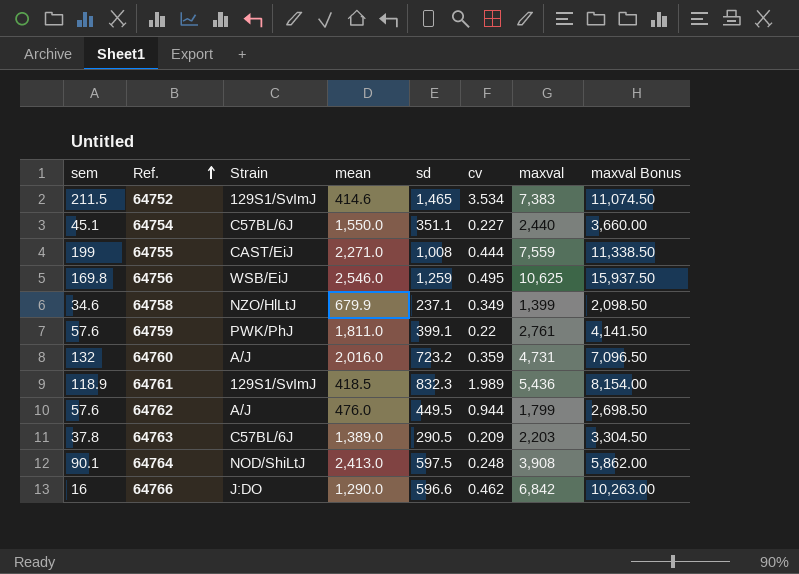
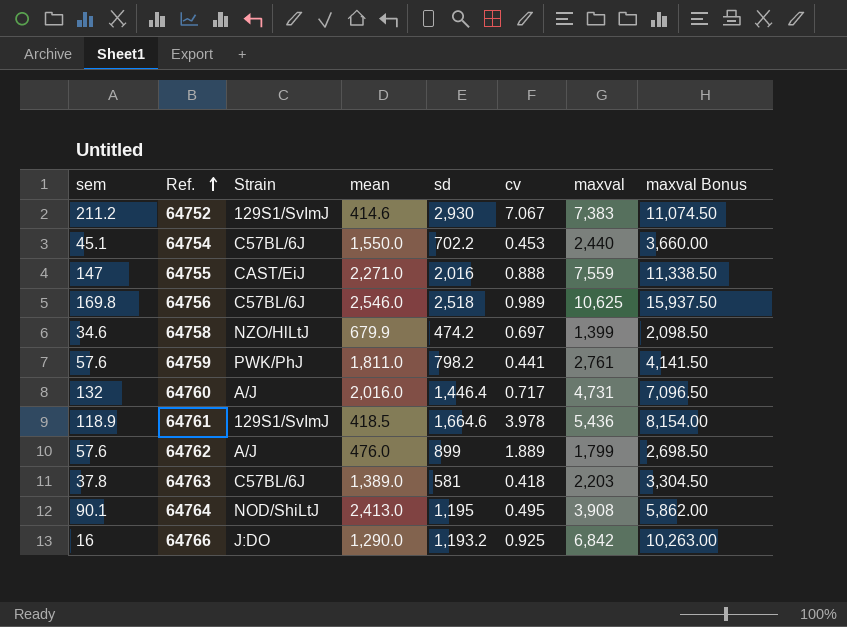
64752 | sem: 211.5 -> 211.2
64752 | sd: 1,465 -> 2,930
64752 | cv: 3.534 -> 7.067
64754 | sd: 351.1 -> 702.2
64754 | cv: 0.227 -> 0.453
64755 | sem: 199 -> 147
64755 | sd: 1,008 -> 2,016
64755 | cv: 0.444 -> 0.888
64756 | Strain: WSB/EiJ -> C57BL/6J
64756 | sd: 1,259 -> 2,518
64756 | cv: 0.495 -> 0.989
64758 | sd: 237.1 -> 474.2
64758 | cv: 0.349 -> 0.697
64759 | sd: 399.1 -> 798.2
64759 | cv: 0.22 -> 0.441
64760 | sd: 723.2 -> 1,446.4
64760 | cv: 0.359 -> 0.717
64761 | sd: 832.3 -> 1,664.6
64761 | cv: 1.989 -> 3.978
64762 | sd: 449.5 -> 899
64762 | cv: 0.944 -> 1.889
64763 | sd: 290.5 -> 581
64763 | cv: 0.209 -> 0.418
64764 | sd: 597.5 -> 1,195
64764 | cv: 0.248 -> 0.495
64766 | sd: 596.6 -> 1,193.2
64766 | cv: 0.462 -> 0.925

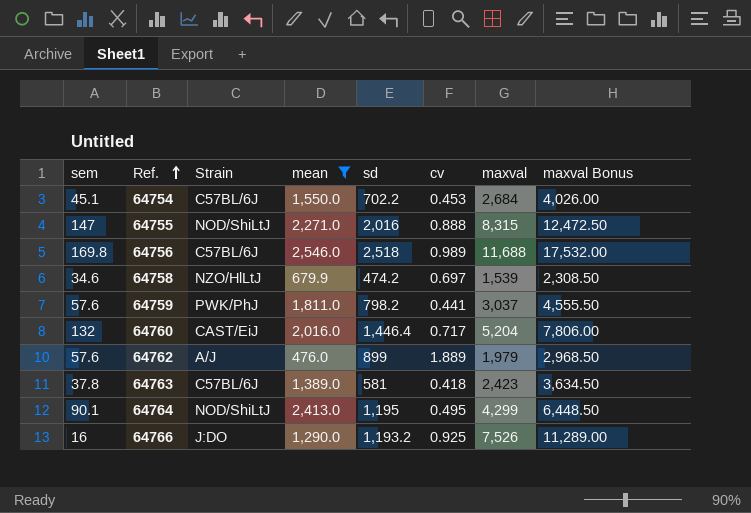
filter: none -> mean >= 476.0
64754 | maxval: 2,440 -> 2,684
64754 | maxval Bonus: 3,660.00 -> 4,026.00
64755 | Strain: CAST/EiJ -> NOD/ShiLtJ
64755 | maxval: 7,559 -> 8,315
64755 | maxval Bonus: 11,338.50 -> 12,472.50
64756 | maxval: 10,625 -> 11,688
64756 | maxval Bonus: 15,937.50 -> 17,532.00
64758 | maxval: 1,399 -> 1,539
64758 | maxval Bonus: 2,098.50 -> 2,308.50
64759 | maxval: 2,761 -> 3,037
64759 | maxval Bonus: 4,141.50 -> 4,555.50
64760 | Strain: A/J -> CAST/EiJ
64760 | maxval: 4,731 -> 5,204
64760 | maxval Bonus: 7,096.50 -> 7,806.00
64762 | maxval: 1,799 -> 1,979
64762 | maxval Bonus: 2,698.50 -> 2,968.50
64763 | maxval: 2,203 -> 2,423
64763 | maxval Bonus: 3,304.50 -> 3,634.50
64764 | maxval: 3,908 -> 4,299
64764 | maxval Bonus: 5,862.00 -> 6,448.50
64766 | maxval: 6,842 -> 7,526
64766 | maxval Bonus: 10,263.00 -> 11,289.00

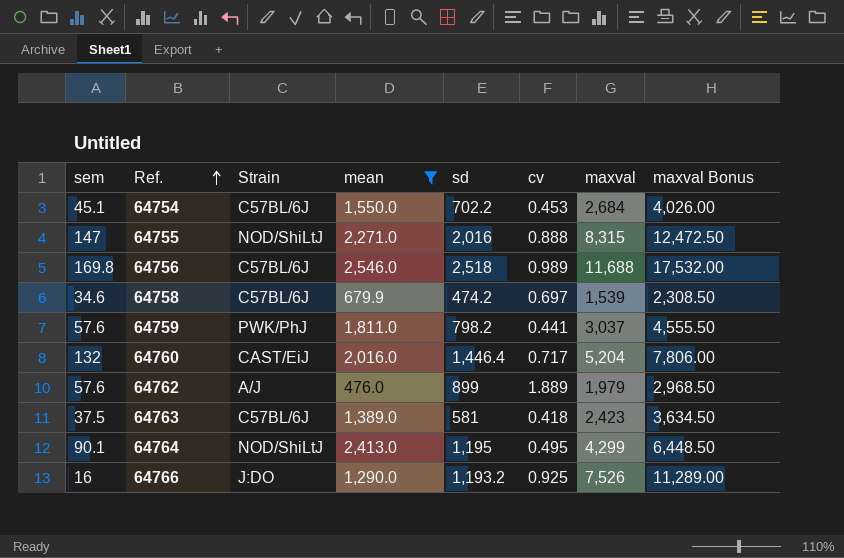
64758 | Strain: NZO/HlLtJ -> C57BL/6J
64763 | sem: 37.8 -> 37.5

